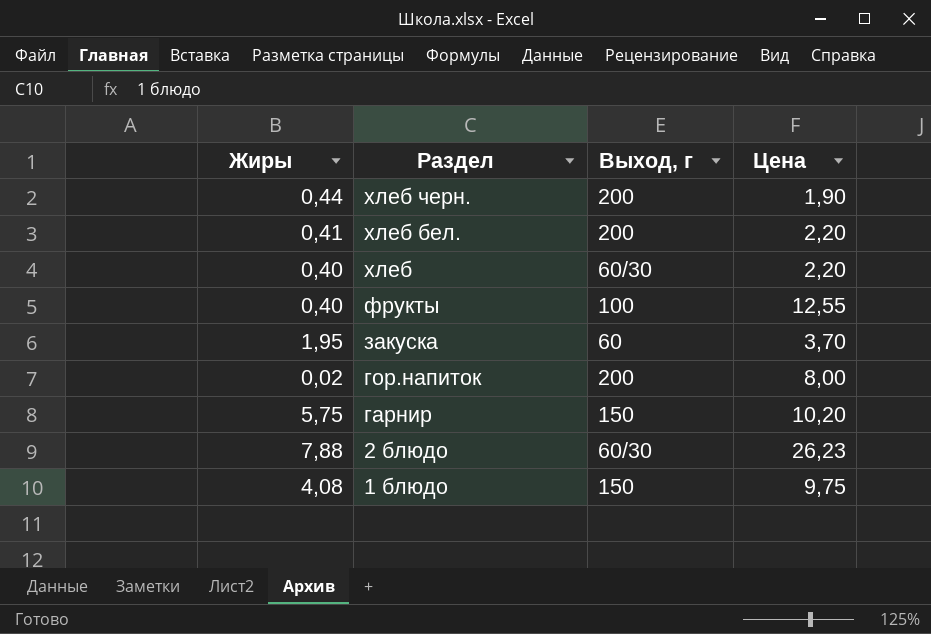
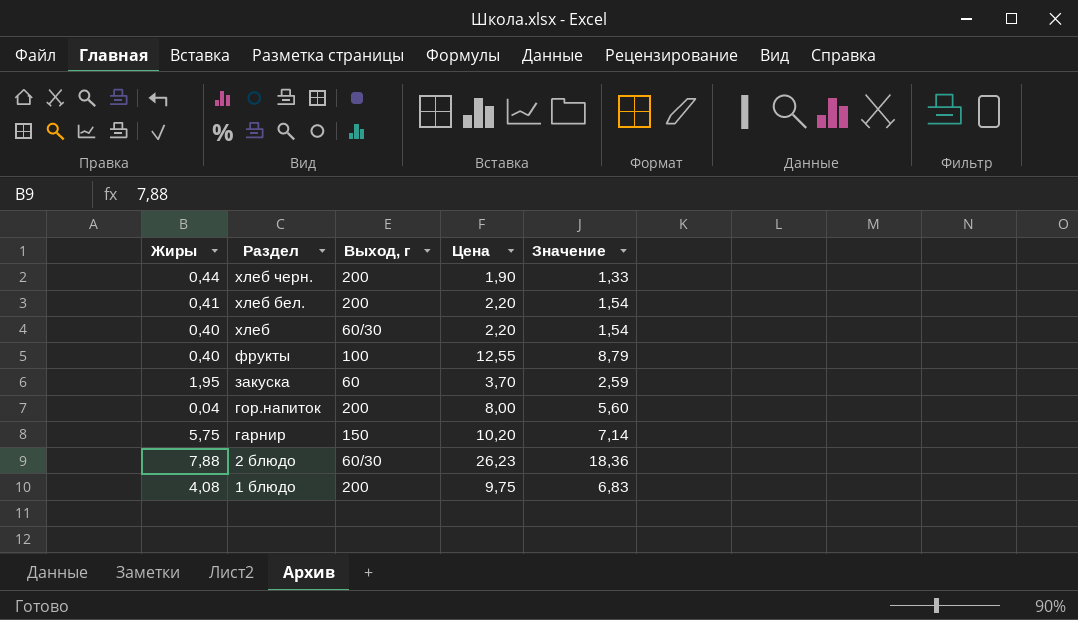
column Значение | formula: none -> [Цена] * 0,7
гор.напиток | Жиры: 0,02 -> 0,04
1 блюдо | Выход, г: 150 -> 200

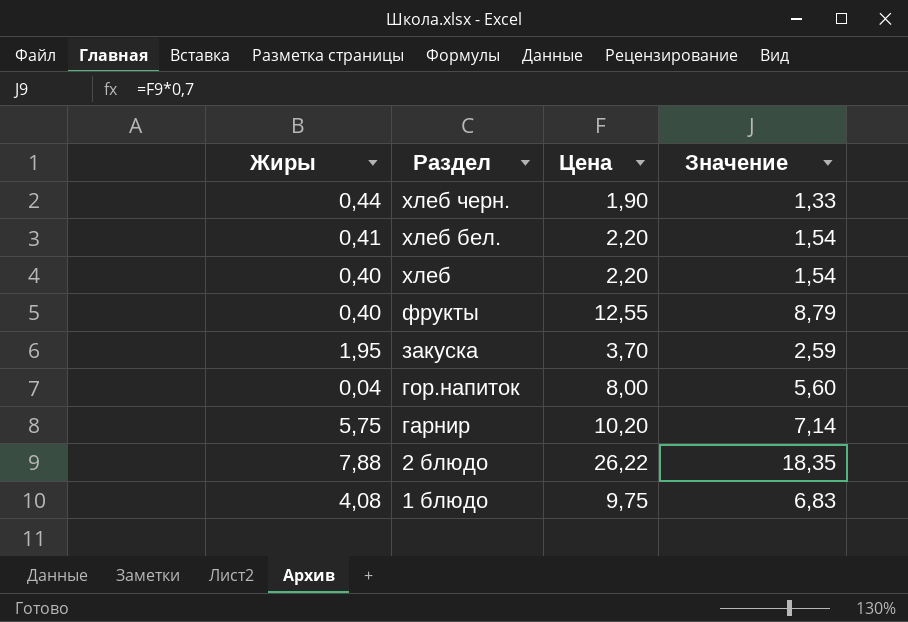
column Выход, г | position: 3 -> none
2 блюдо | Цена: 26,23 -> 26,22
2 блюдо | Значение: 18,36 -> 18,35

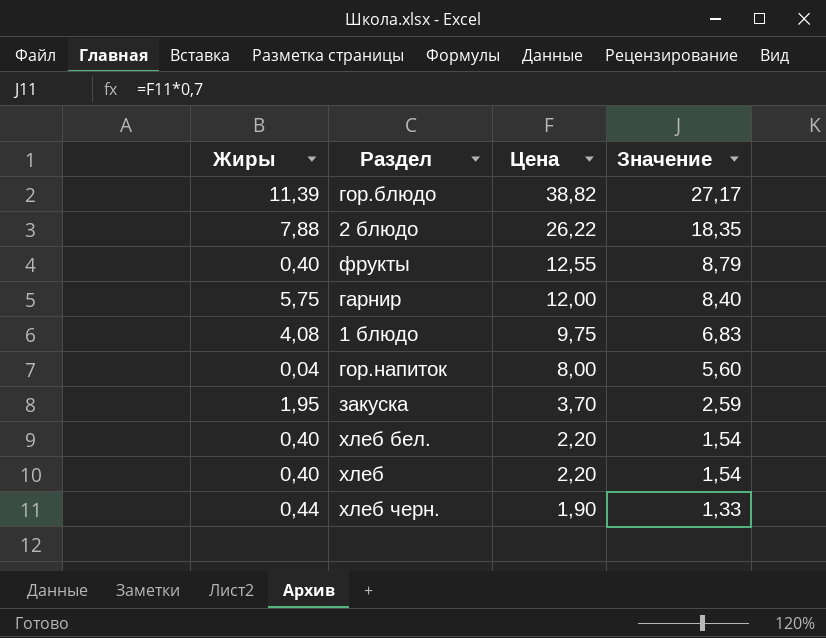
row order: Раздел descending -> Цена descending
row гор.блюдо: none -> 11,39 | 38,82 | 27,17
гарнир | Цена: 10,20 -> 12,00
гарнир | Значение: 7,14 -> 8,40
хлеб бел. | Жиры: 0,41 -> 0,40

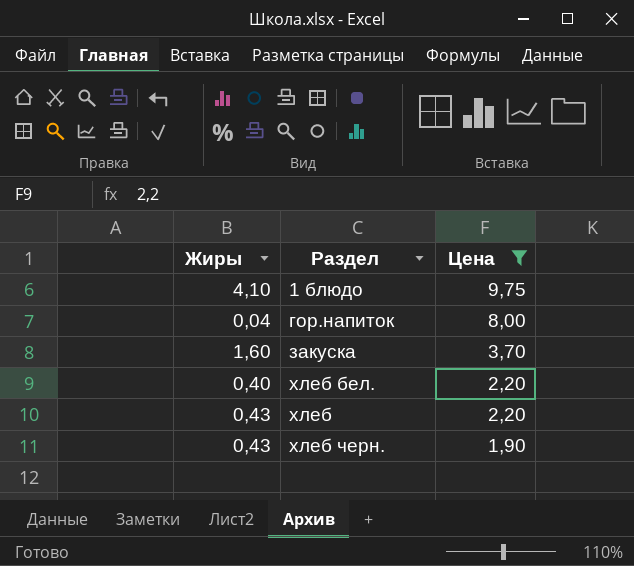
filter: none -> Цена <= 9,75
column Значение | formula: [Цена] * 0,7 -> none
1 блюдо | Жиры: 4,08 -> 4,10
закуска | Жиры: 1,95 -> 1,60
хлеб | Жиры: 0,40 -> 0,43
хлеб черн. | Жиры: 0,44 -> 0,43

